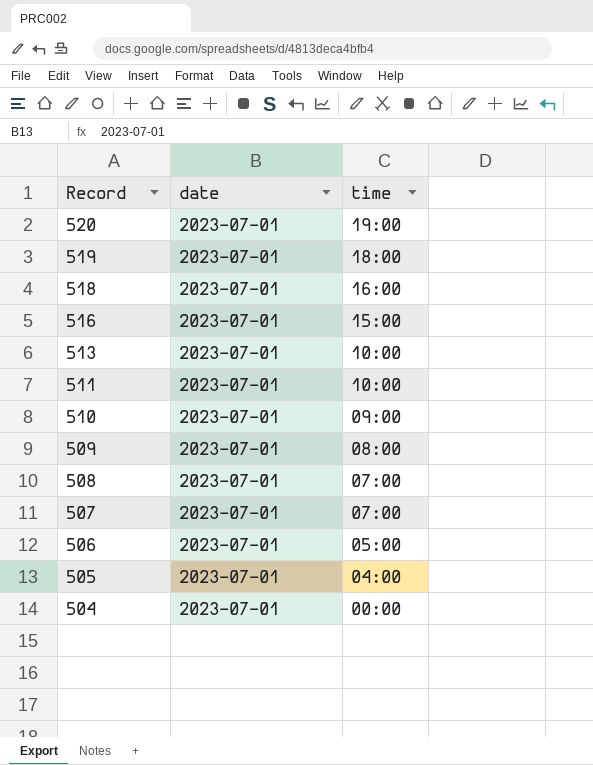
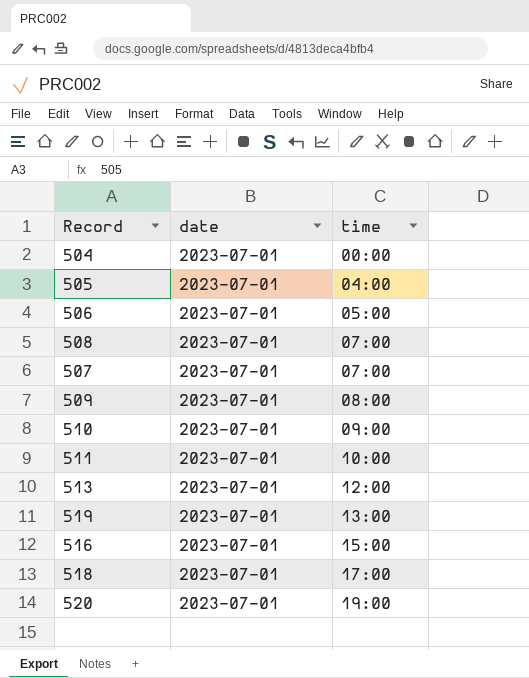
row order: Record descending -> time ascending
513 | time: 10:00 -> 12:00
519 | time: 18:00 -> 13:00
518 | time: 16:00 -> 17:00

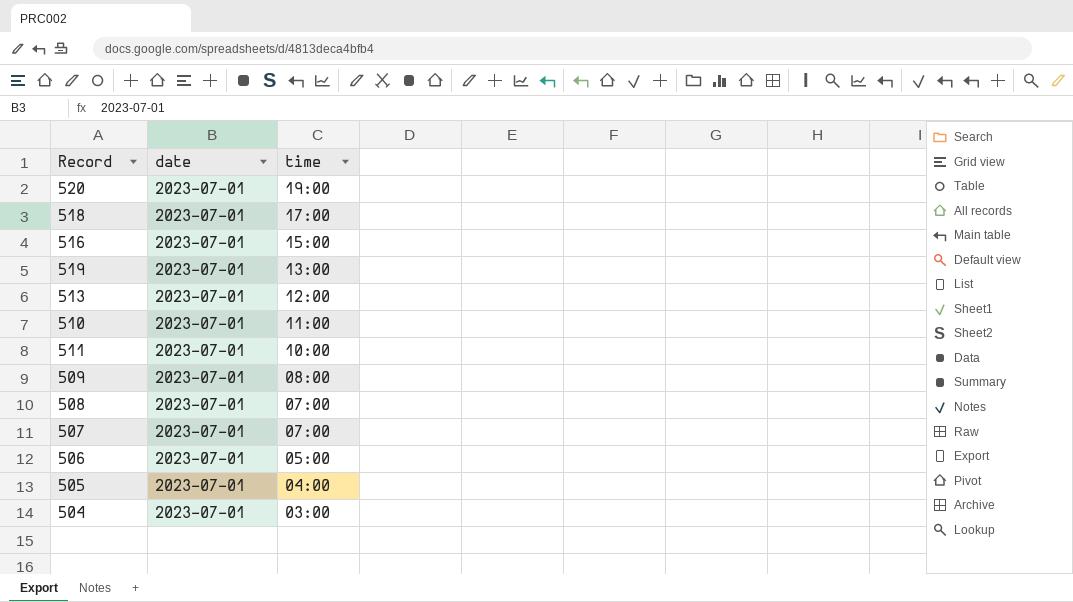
row order: time ascending -> time descending
510 | time: 09:00 -> 11:00
504 | time: 00:00 -> 03:00

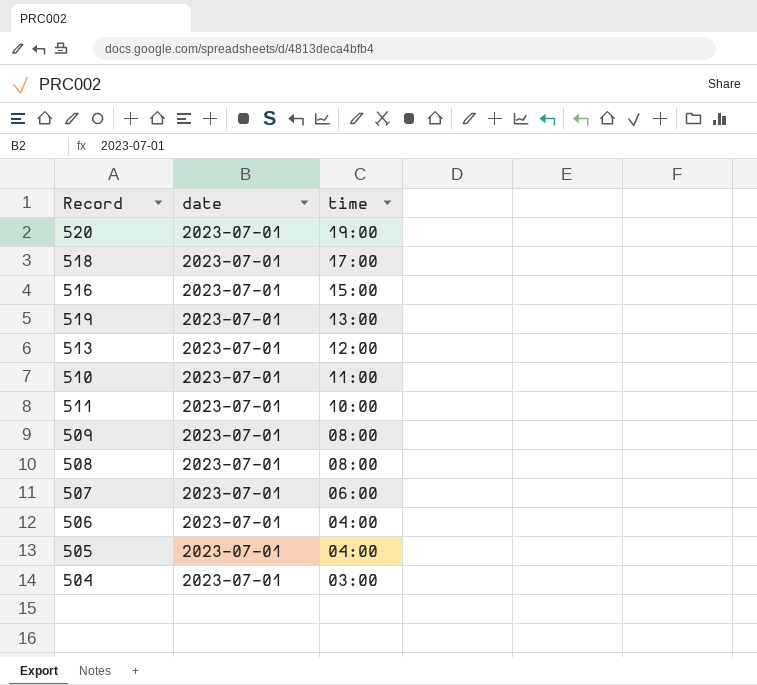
508 | time: 07:00 -> 08:00
507 | time: 07:00 -> 06:00
506 | time: 05:00 -> 04:00

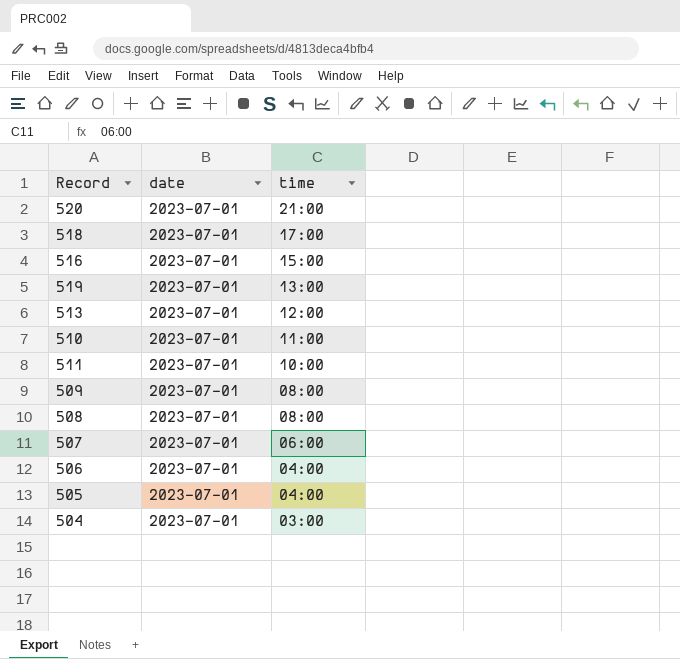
520 | time: 19:00 -> 21:00

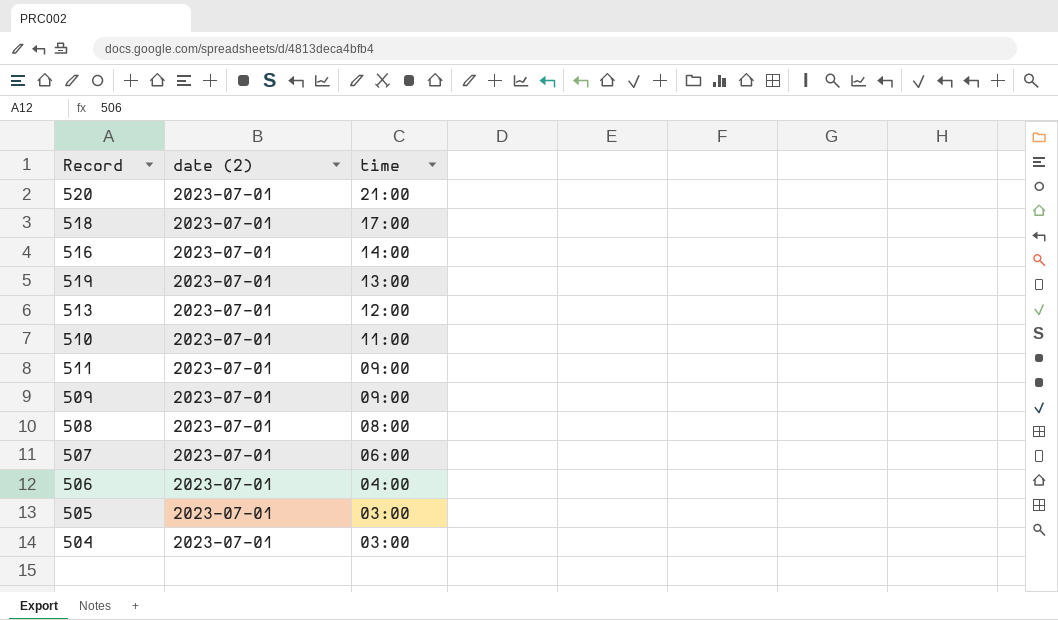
column name: date -> date (2)
516 | time: 15:00 -> 14:00
511 | time: 10:00 -> 09:00
509 | time: 08:00 -> 09:00
505 | time: 04:00 -> 03:00

